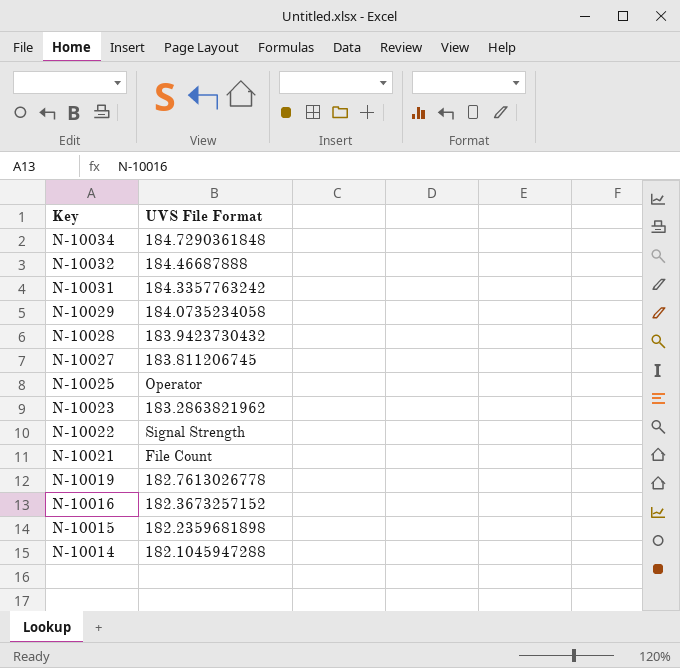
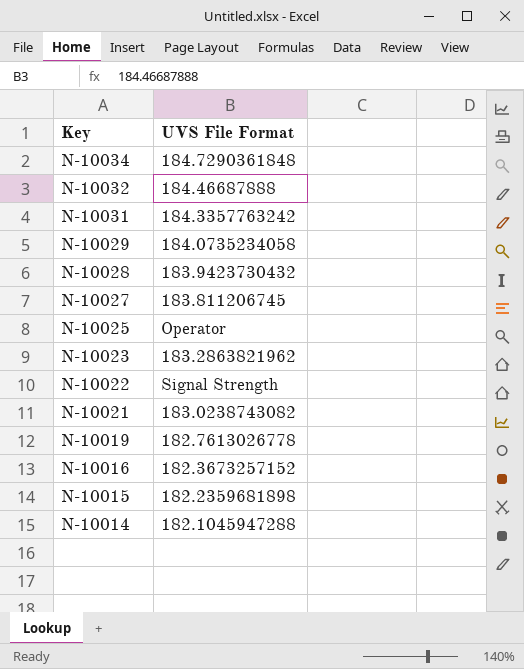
N-10021 | UVS File Format: File Count -> 183.0238743082

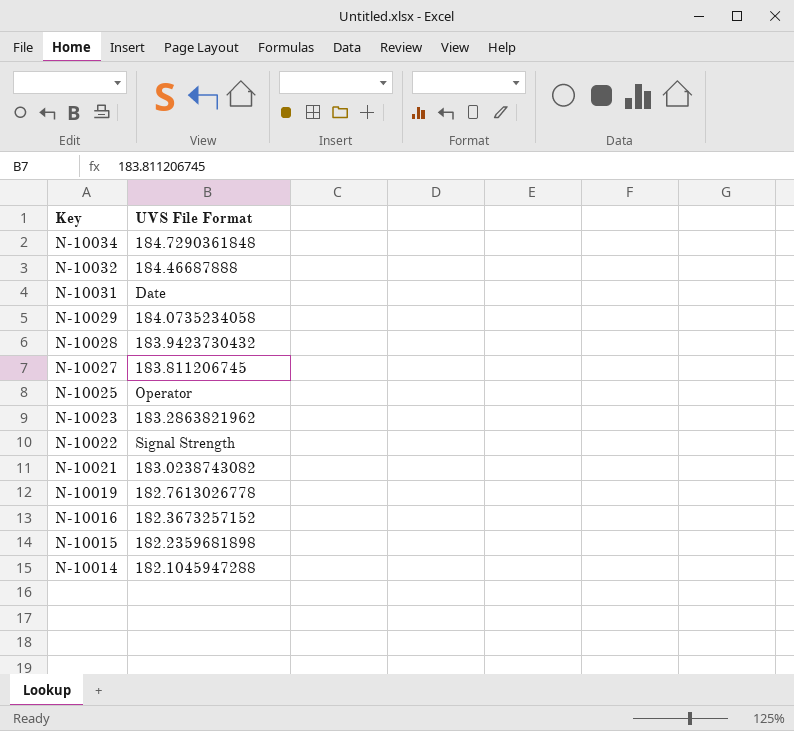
N-10031 | UVS File Format: 184.3357763242 -> Date

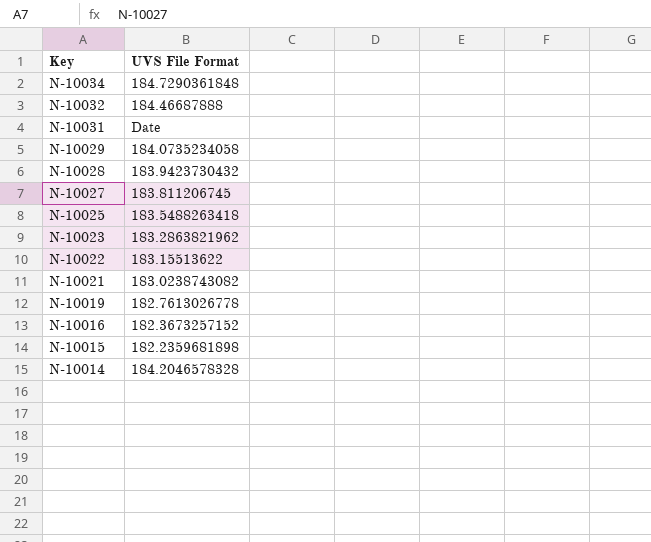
N-10025 | UVS File Format: Operator -> 183.5488263418
N-10022 | UVS File Format: Signal Strength -> 183.15513622
N-10014 | UVS File Format: 182.1045947288 -> 184.2046578328

